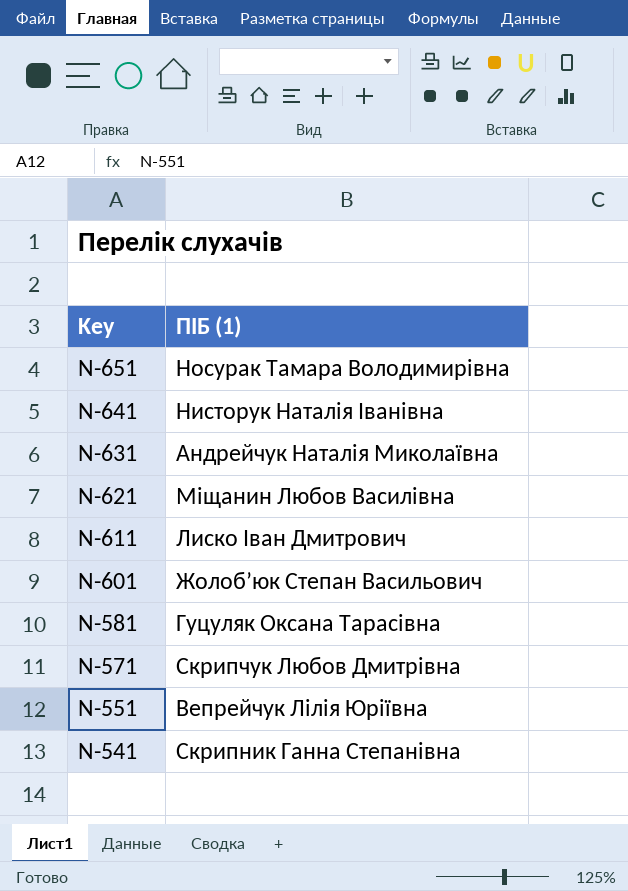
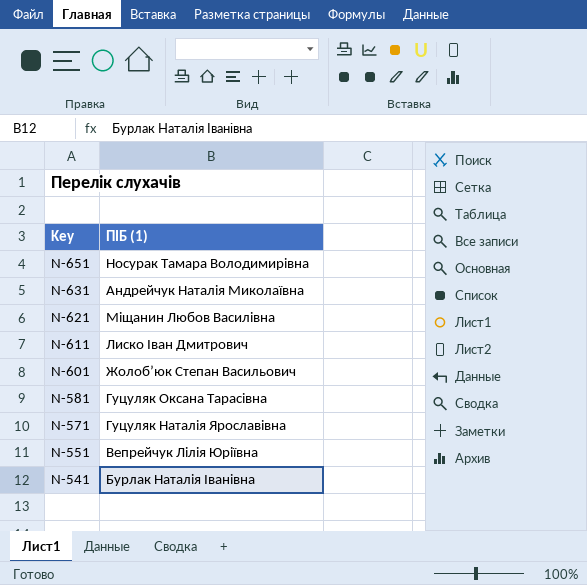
row N-641: Нисторук Наталія Іванівна -> none
N-571 | ПІБ (1): Скрипчук Любов Дмитрівна -> Гуцуляк Наталія Ярославівна
N-541 | ПІБ (1): Скрипник Ганна Степанівна -> Бурлак Наталія Іванівна

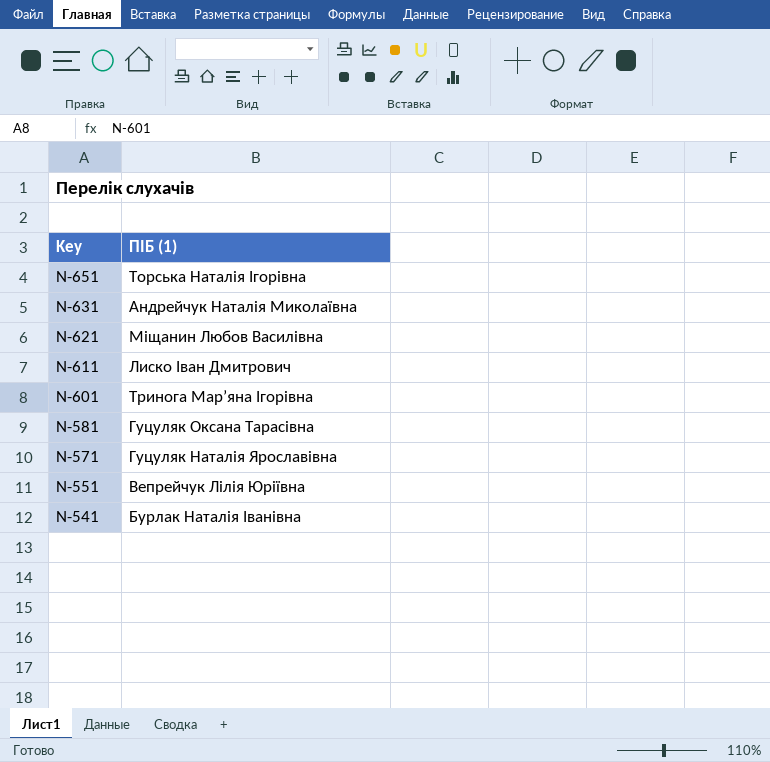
N-651 | ПІБ (1): Носурак Тамара Володимирівна -> Торська Наталія Ігорівна
N-601 | ПІБ (1): Жолоб’юк Степан Васильович -> Тринога Мар’яна Ігорівна

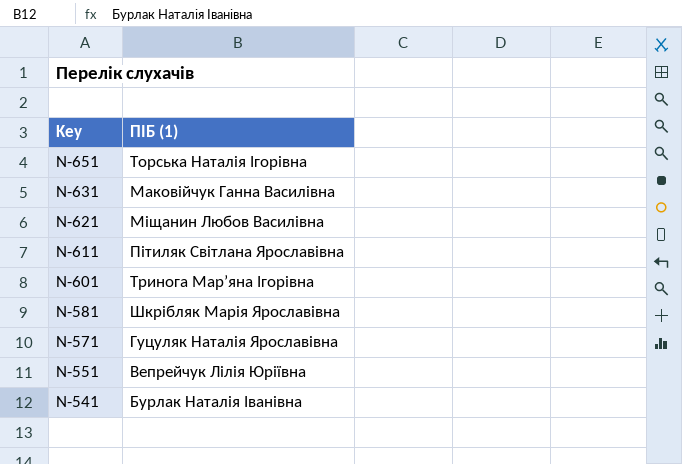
N-631 | ПІБ (1): Андрейчук Наталія Миколаївна -> Маковійчук Ганна Василівна
N-611 | ПІБ (1): Лиско Іван Дмитрович -> Пітиляк Світлана Ярославівна
N-581 | ПІБ (1): Гуцуляк Оксана Тарасівна -> Шкрібляк Марія Ярославівна

